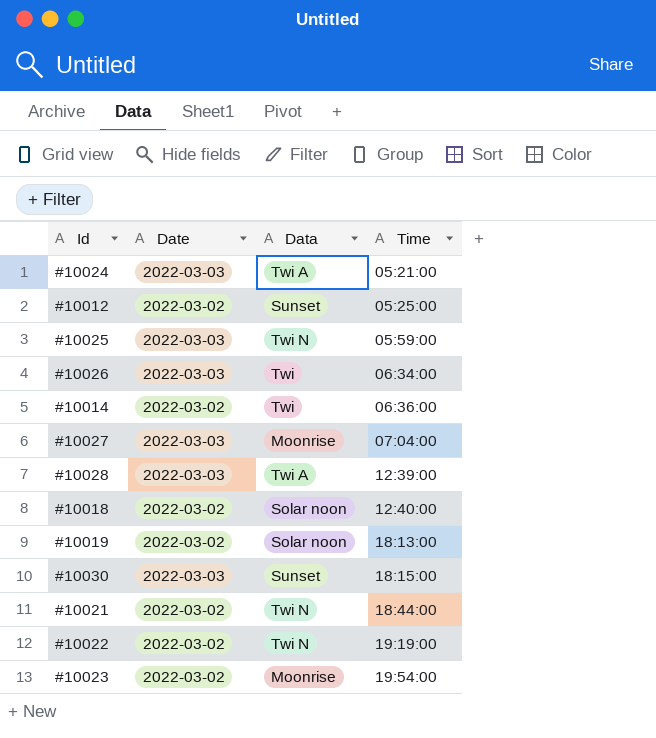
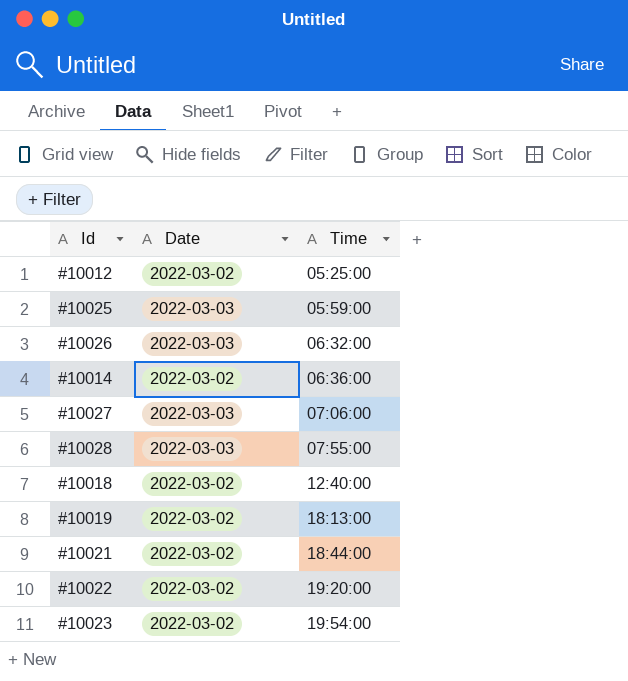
column Data | position: 3 -> none
row #10024: 2022-03-03 | Twi A | 05:21:00 -> none
row #10030: 2022-03-03 | Sunset | 18:15:00 -> none
#10026 | Time: 06:34:00 -> 06:32:00
#10027 | Time: 07:04:00 -> 07:06:00
#10028 | Time: 12:39:00 -> 07:55:00
#10022 | Time: 19:19:00 -> 19:20:00

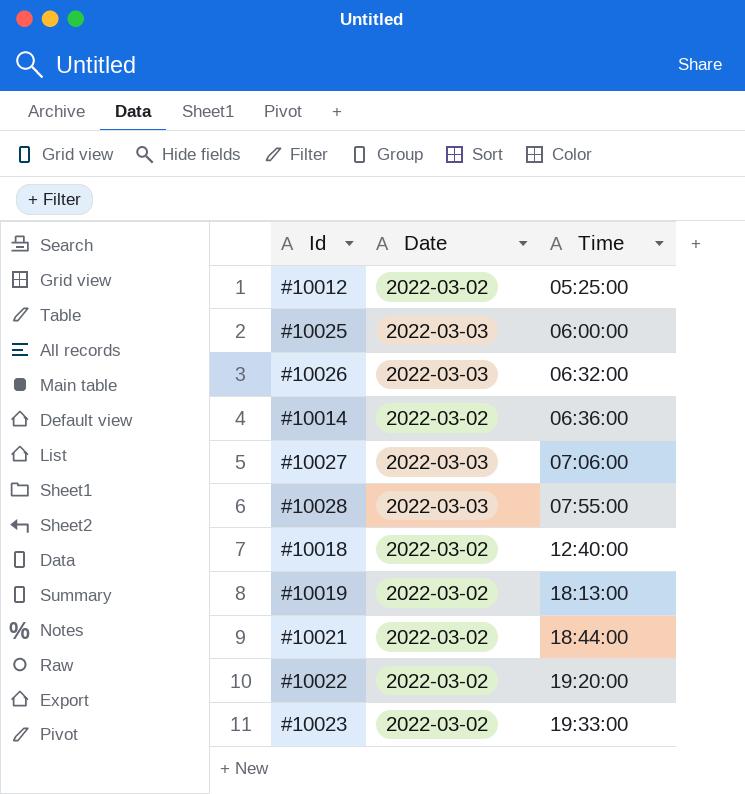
#10025 | Time: 05:59:00 -> 06:00:00
#10023 | Time: 19:54:00 -> 19:33:00

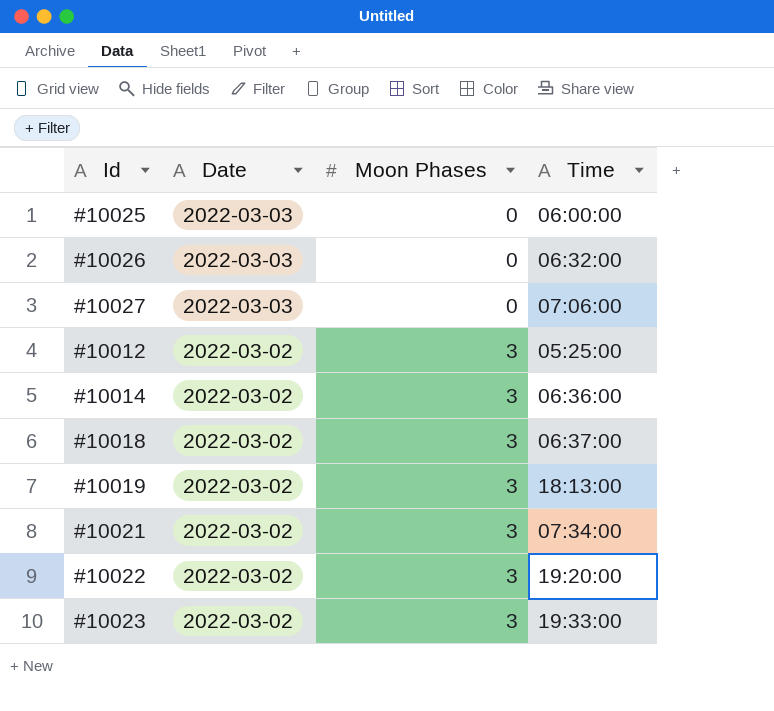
row order: Time ascending -> Date descending
column Moon Phases | position: none -> 3
row #10028: 2022-03-03 | 07:55:00 -> none
#10018 | Time: 12:40:00 -> 06:37:00
#10021 | Time: 18:44:00 -> 07:34:00

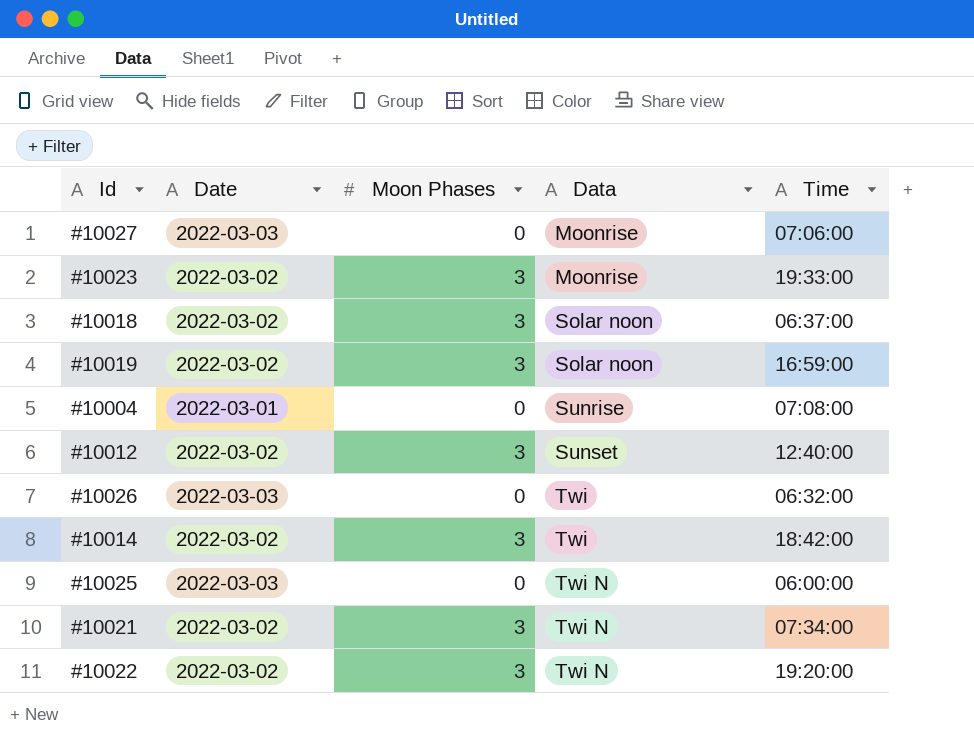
row order: Date descending -> Data ascending
column Data | position: none -> 4
#10019 | Time: 18:13:00 -> 16:59:00
row #10004: none -> 2022-03-01 | 0 | Sunrise | 07:08:00
#10012 | Time: 05:25:00 -> 12:40:00
#10014 | Time: 06:36:00 -> 18:42:00

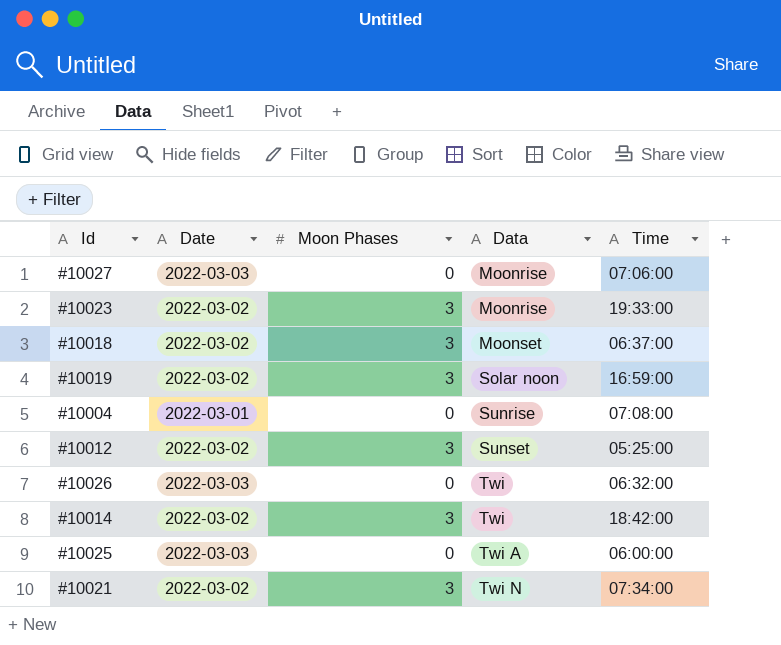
row #10022: 2022-03-02 | 3 | Twi N | 19:20:00 -> none
#10018 | Data: Solar noon -> Moonset
#10012 | Time: 12:40:00 -> 05:25:00
#10025 | Data: Twi N -> Twi A

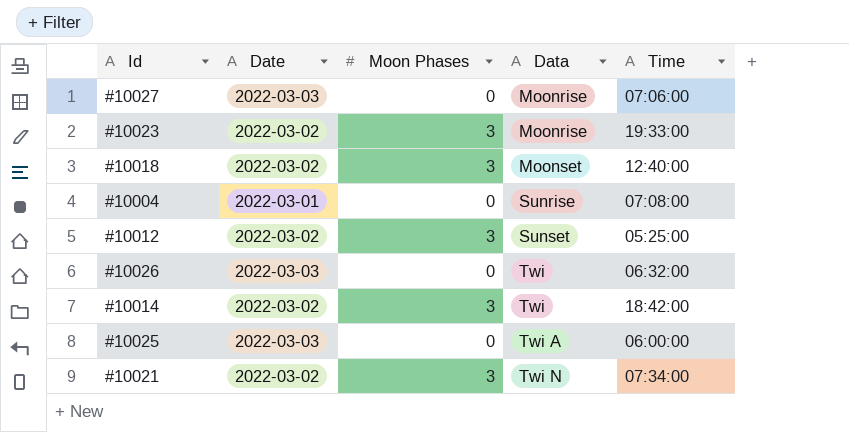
row #10019: 2022-03-02 | 3 | Solar noon | 16:59:00 -> none
#10018 | Time: 06:37:00 -> 12:40:00

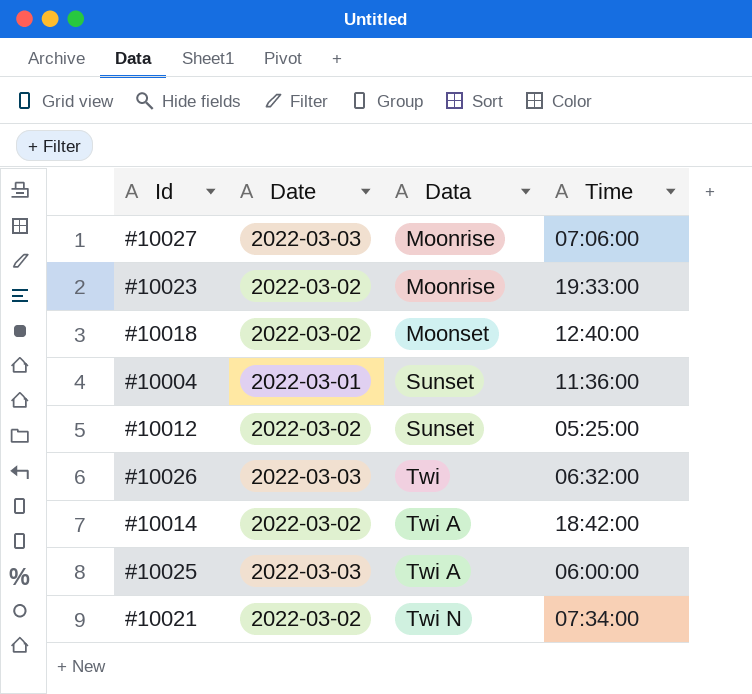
column Moon Phases | position: 3 -> none
#10004 | Data: Sunrise -> Sunset
#10004 | Time: 07:08:00 -> 11:36:00
#10014 | Data: Twi -> Twi A

